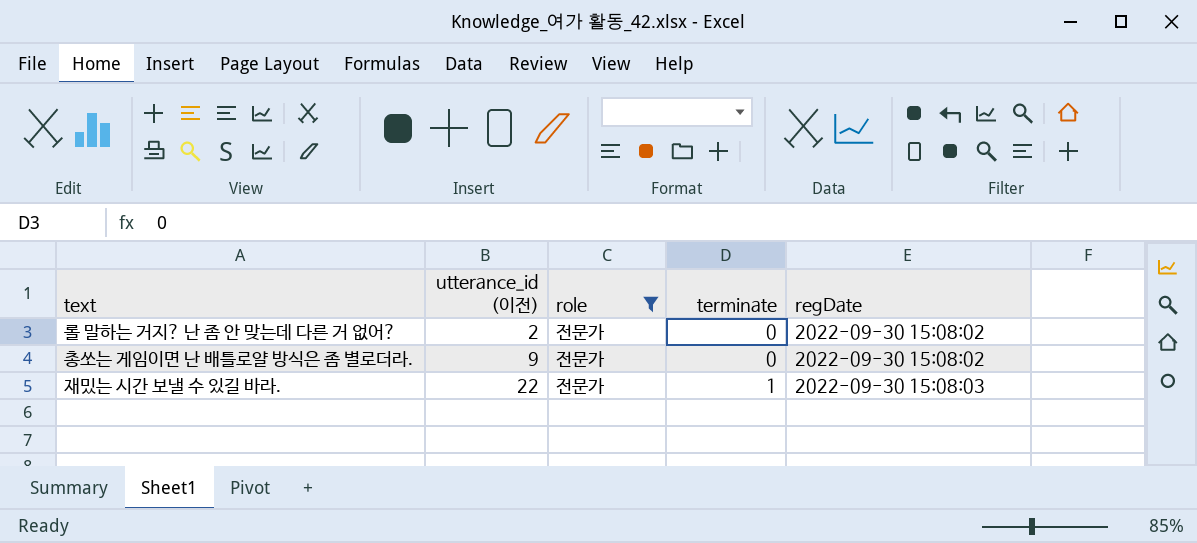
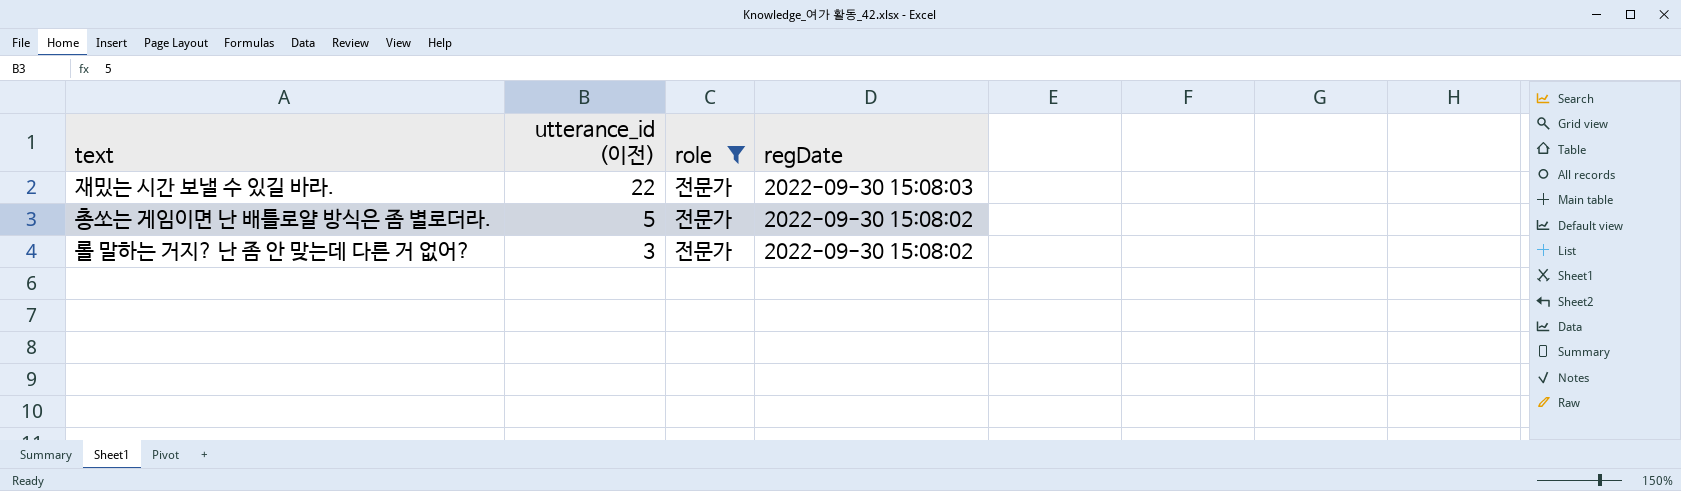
row order: utterance_id (이전) ascending -> utterance_id (이전) descending
column terminate | position: 4 -> none
총쏘는 게임이면 난 배틀로얄 방식은 좀 별로더라. | utterance_id (이전): 9 -> 5
롤 말하는 거지? 난 좀 안 맞는데 다른 거 없어? | utterance_id (이전): 2 -> 3

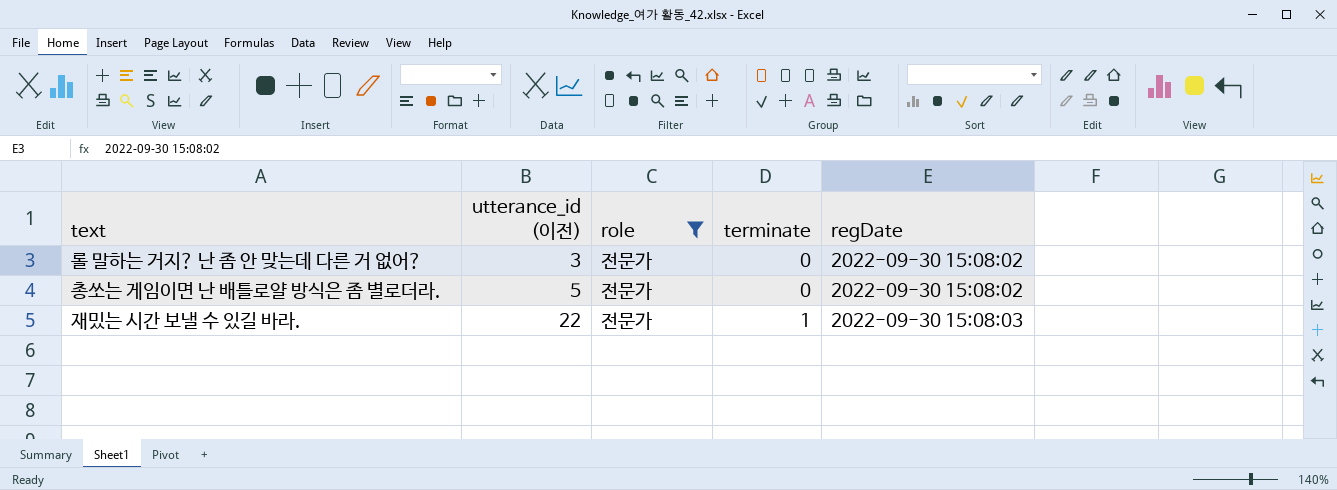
row order: utterance_id (이전) descending -> utterance_id (이전) ascending
column terminate | position: none -> 4

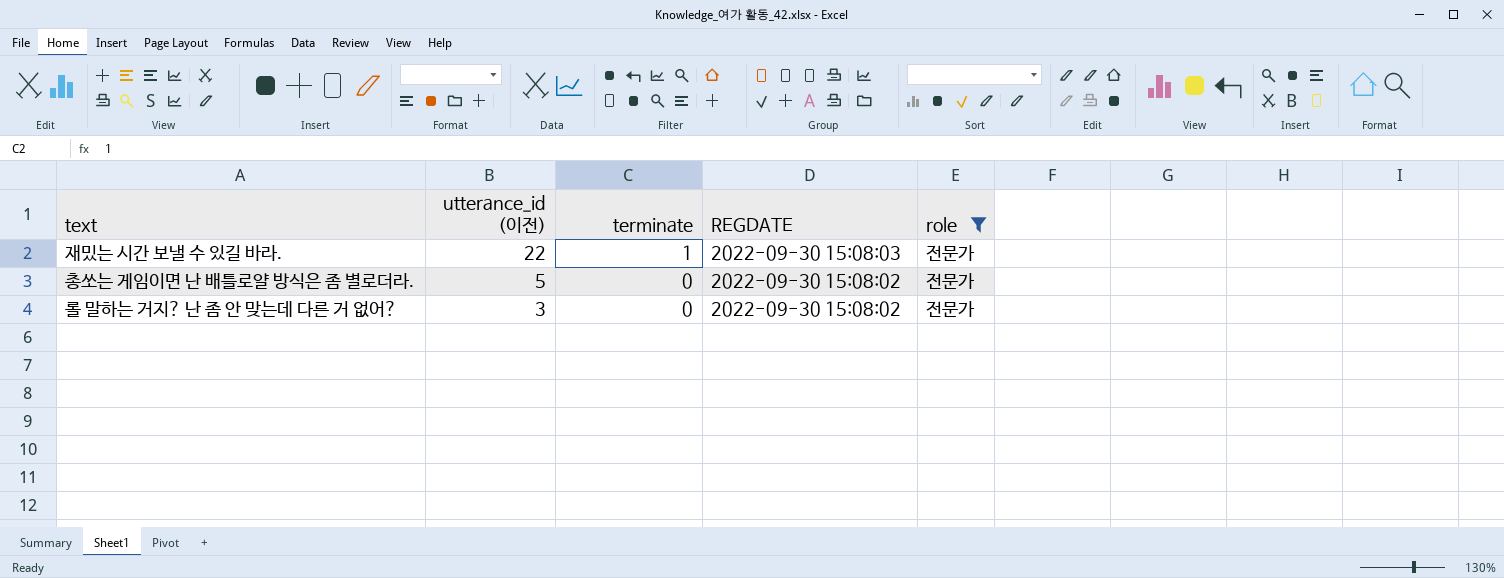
row order: utterance_id (이전) ascending -> utterance_id (이전) descending
column name: regDate -> REGDATE
column role | position: 3 -> 5

